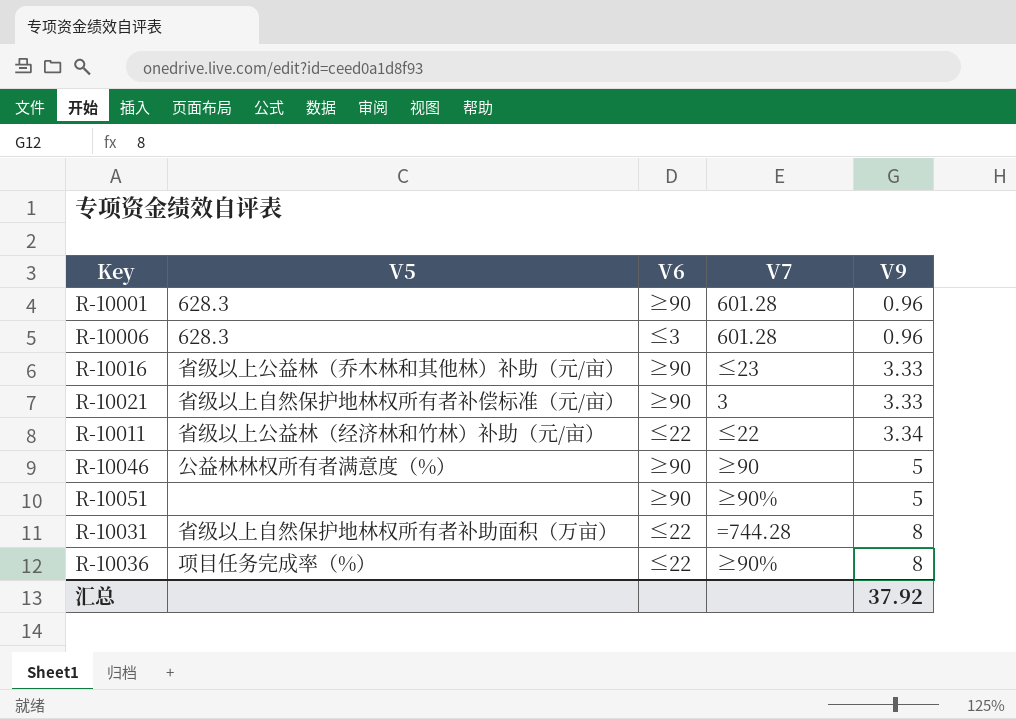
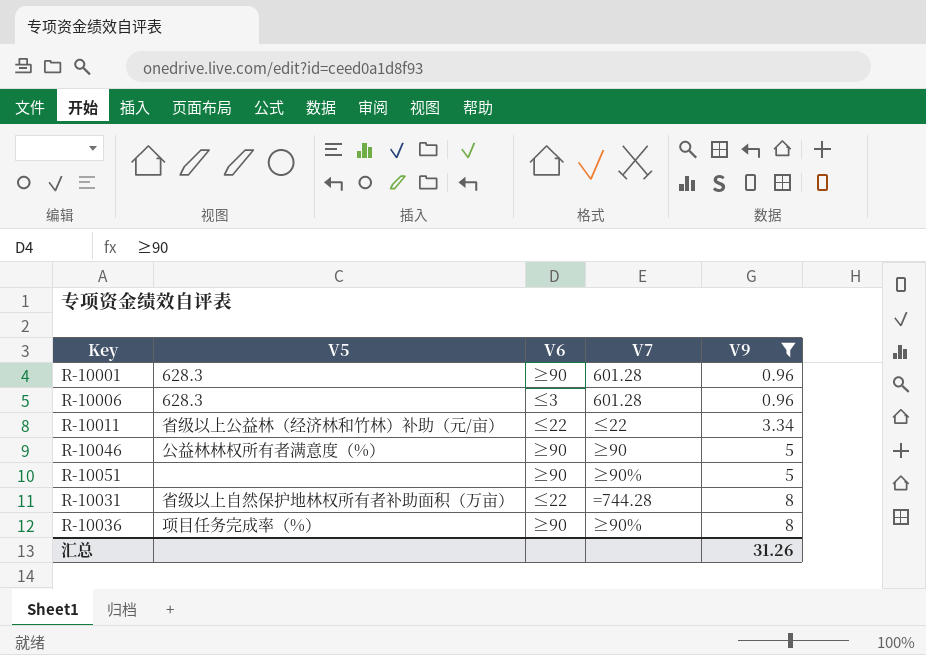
filter: none -> V9 != 3.33
R-10036 | V6: ≤22 -> ≥90
汇总 | V9: 37.92 -> 31.26

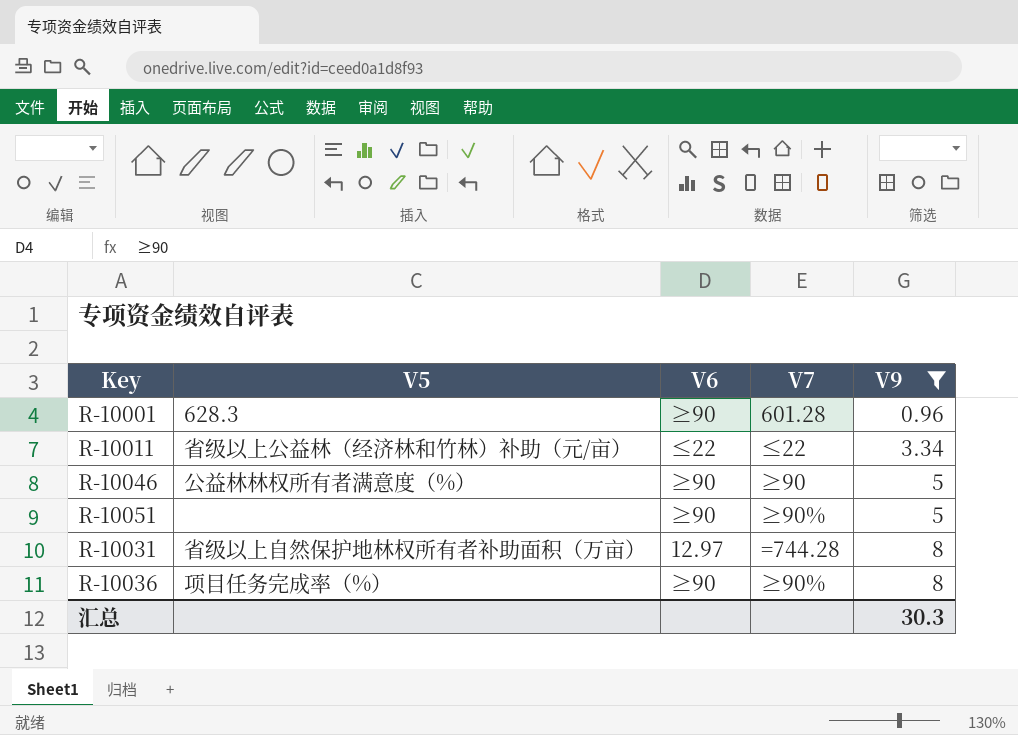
row R-10006: 628.3 | ≤3 | 601.28 | 0.96 -> none
R-10031 | V6: ≤22 -> 12.97
汇总 | V9: 31.26 -> 30.3

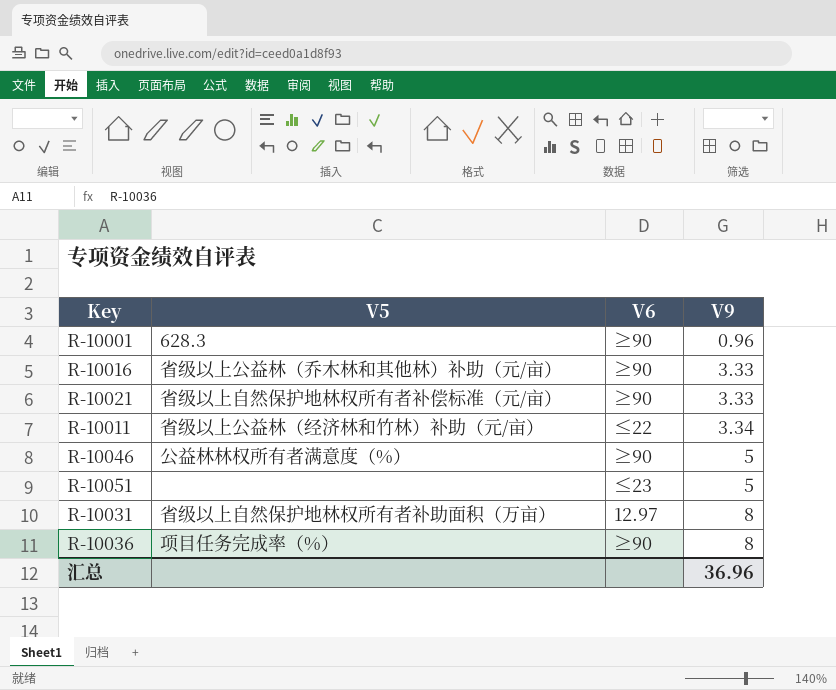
filter: V9 != 3.33 -> none
column V7 | position: 4 -> none
R-10051 | V6: ≥90 -> ≤23
汇总 | V9: 30.3 -> 36.96

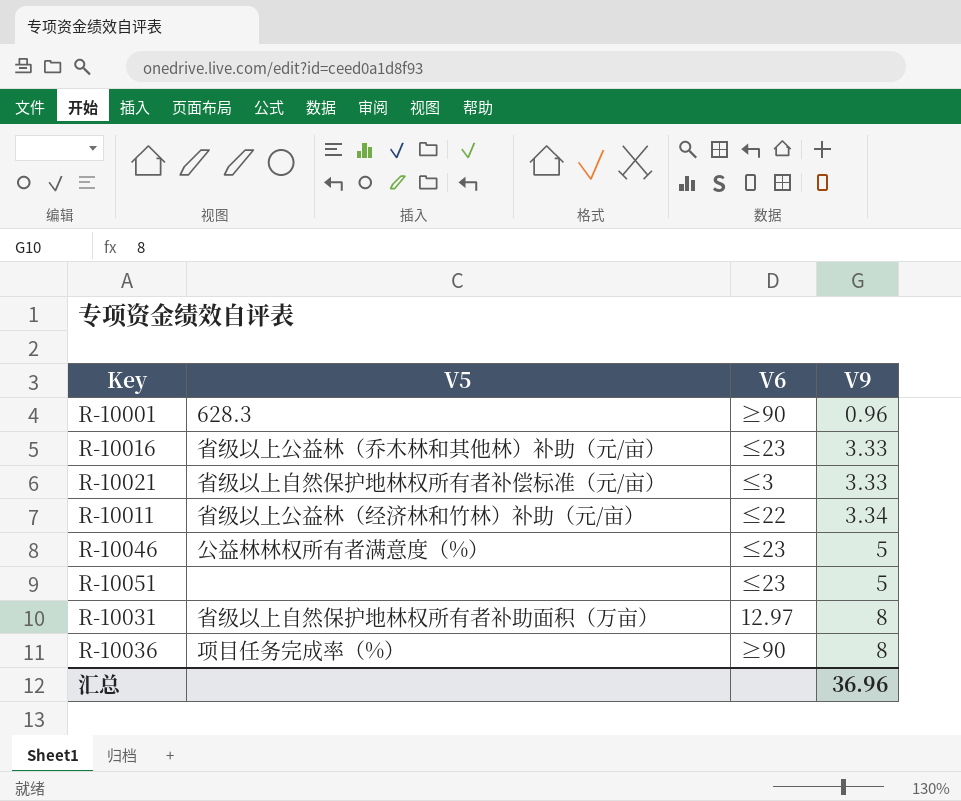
R-10016 | V6: ≥90 -> ≤23
R-10021 | V6: ≥90 -> ≤3
R-10046 | V6: ≥90 -> ≤23

